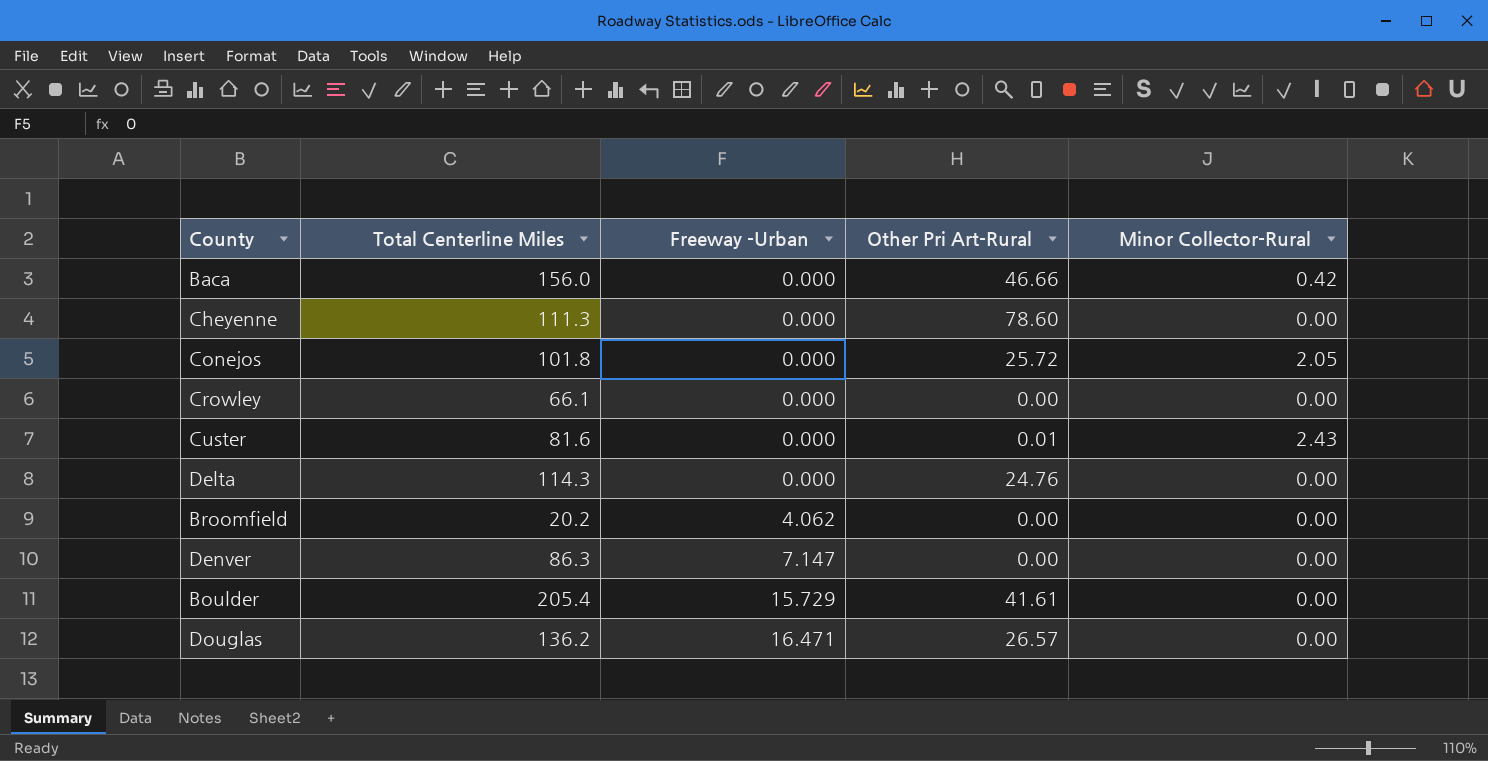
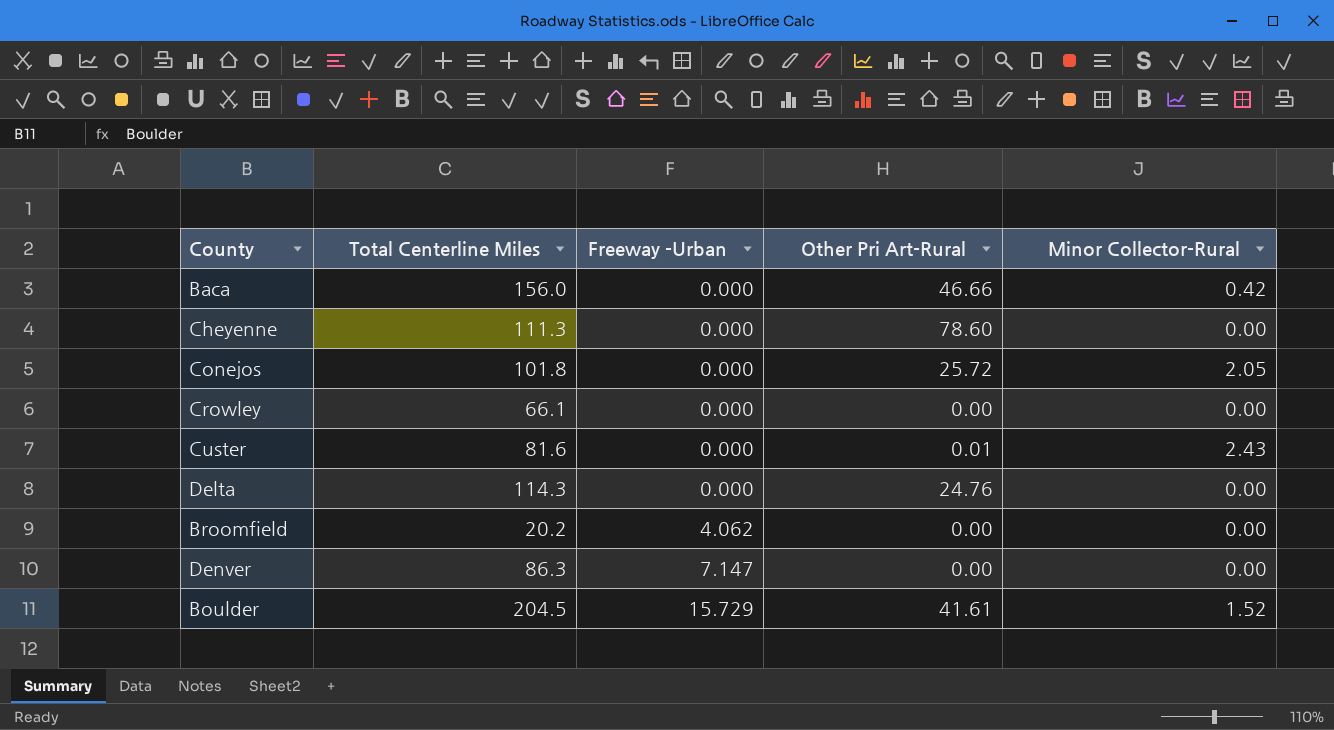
row Douglas: 136.2 | 16.471 | 26.57 | 0.00 -> none
Boulder | Total Centerline Miles: 205.4 -> 204.5
Boulder | Minor Collector-Rural: 0.00 -> 1.52

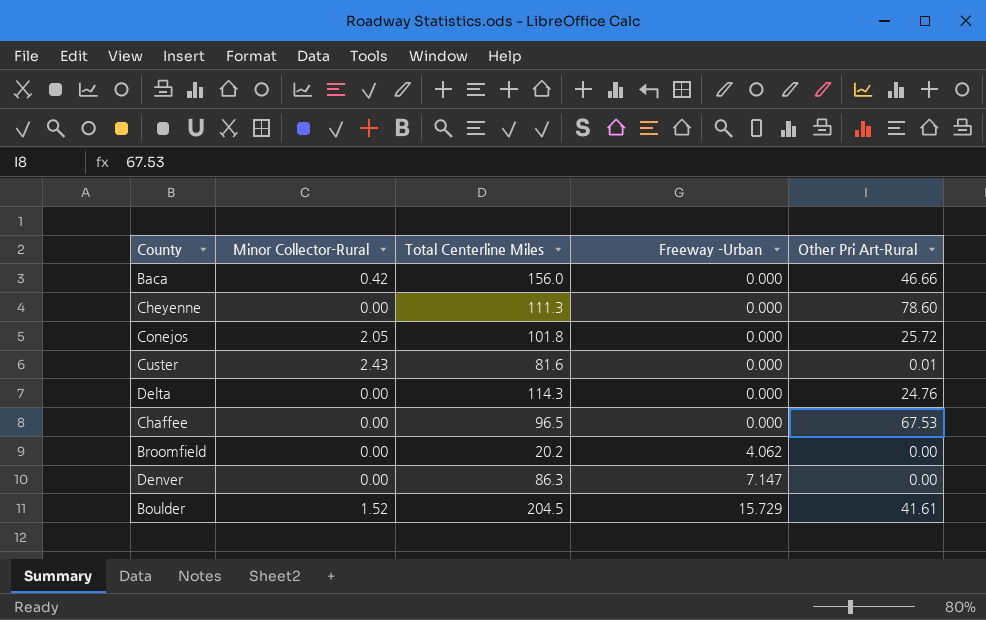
column Minor Collector-Rural | position: 5 -> 2
row Crowley: 66.1 | 0.000 | 0.00 | 0.00 -> none
row Chaffee: none -> 0.00 | 96.5 | 0.000 | 67.53

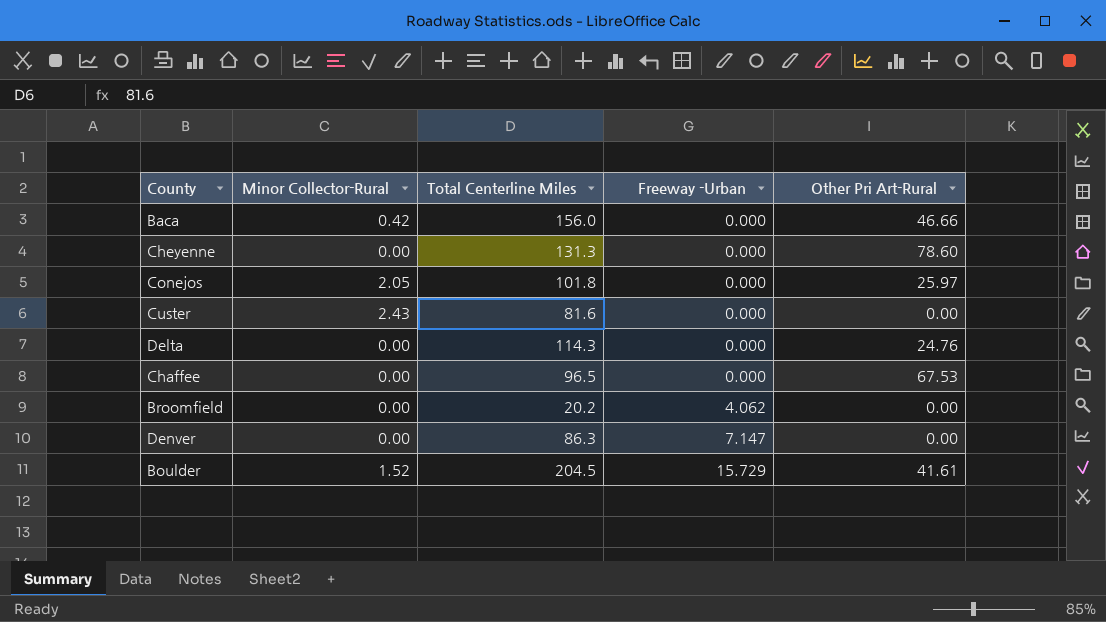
Cheyenne | Total Centerline Miles: 111.3 -> 131.3
Conejos | Other Pri Art-Rural: 25.72 -> 25.97
Custer | Other Pri Art-Rural: 0.01 -> 0.00

